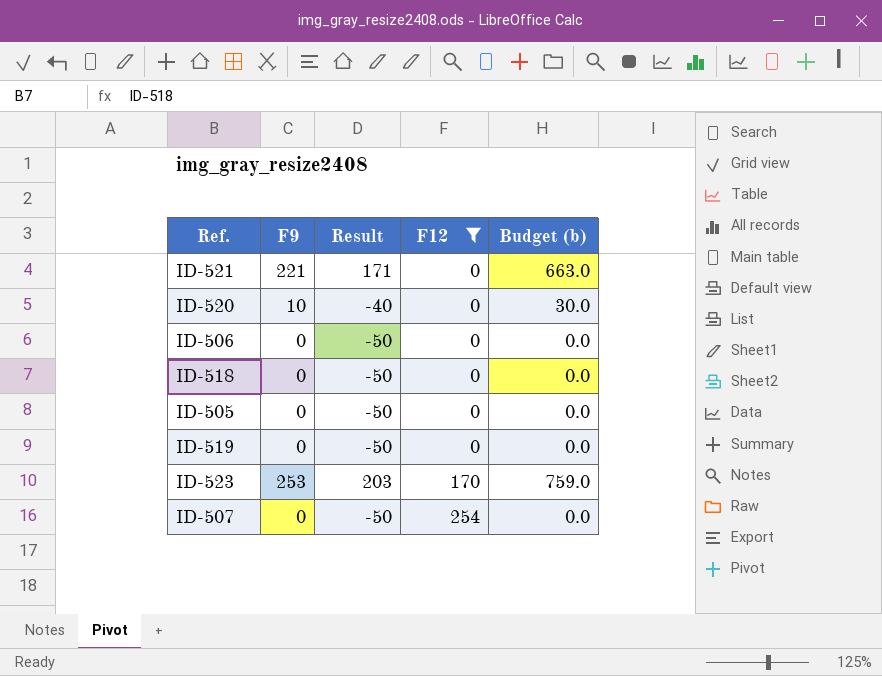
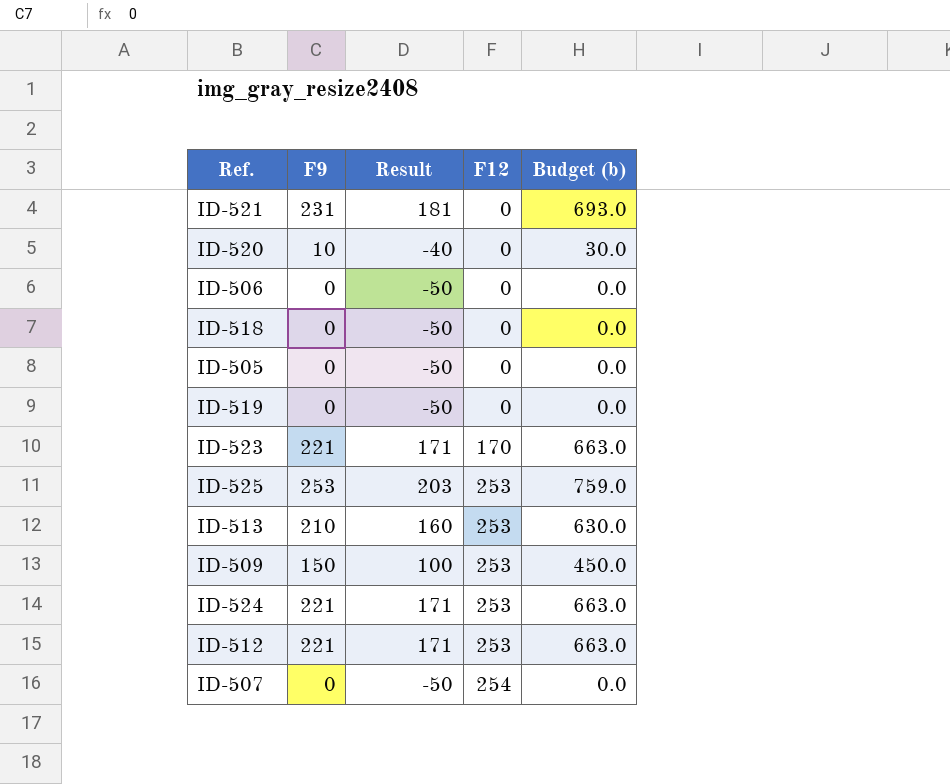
filter: F12 != 253 -> none
ID-521 | F9: 221 -> 231
ID-521 | Result: 171 -> 181
ID-521 | Budget (b): 663.0 -> 693.0
ID-523 | F9: 253 -> 221
ID-523 | Result: 203 -> 171
ID-523 | Budget (b): 759.0 -> 663.0

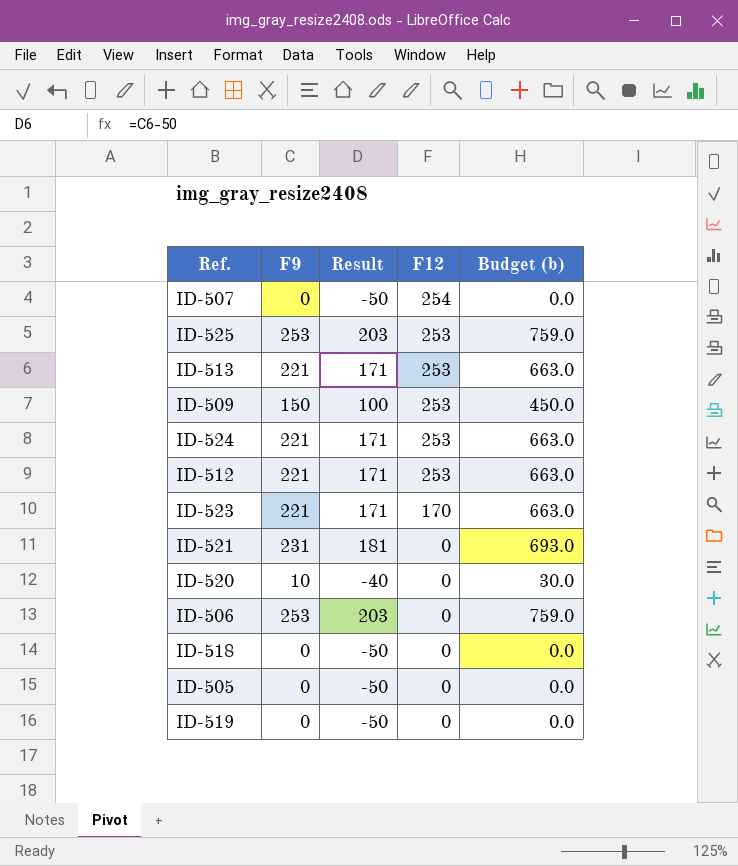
row order: F12 ascending -> F12 descending
ID-513 | F9: 210 -> 221
ID-513 | Result: 160 -> 171
ID-513 | Budget (b): 630.0 -> 663.0
ID-506 | F9: 0 -> 253
ID-506 | Result: -50 -> 203
ID-506 | Budget (b): 0.0 -> 759.0

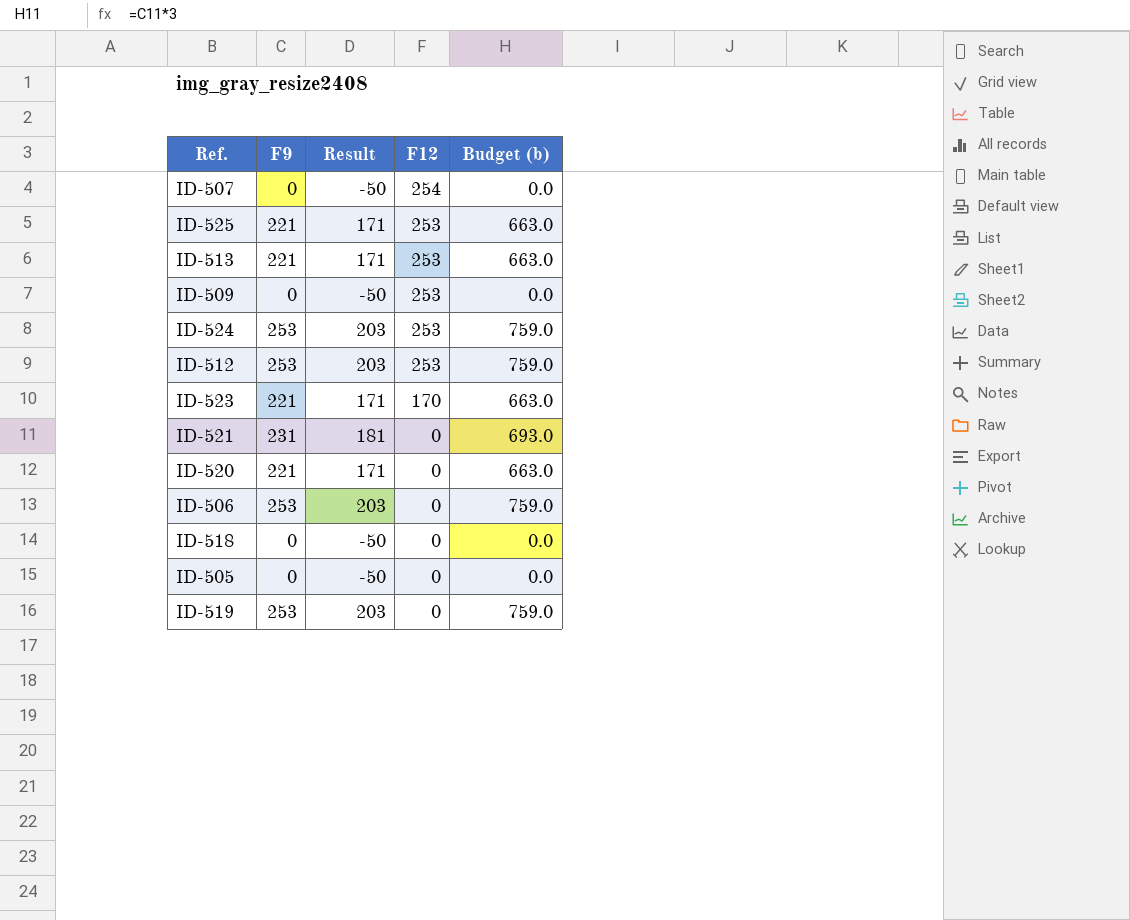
ID-525 | F9: 253 -> 221
ID-525 | Result: 203 -> 171
ID-525 | Budget (b): 759.0 -> 663.0
ID-509 | F9: 150 -> 0
ID-509 | Result: 100 -> -50
ID-509 | Budget (b): 450.0 -> 0.0
ID-524 | F9: 221 -> 253
ID-524 | Result: 171 -> 203
ID-524 | Budget (b): 663.0 -> 759.0
ID-512 | F9: 221 -> 253
ID-512 | Result: 171 -> 203
ID-512 | Budget (b): 663.0 -> 759.0
ID-520 | F9: 10 -> 221
ID-520 | Result: -40 -> 171
ID-520 | Budget (b): 30.0 -> 663.0
ID-519 | F9: 0 -> 253
ID-519 | Result: -50 -> 203
ID-519 | Budget (b): 0.0 -> 759.0

